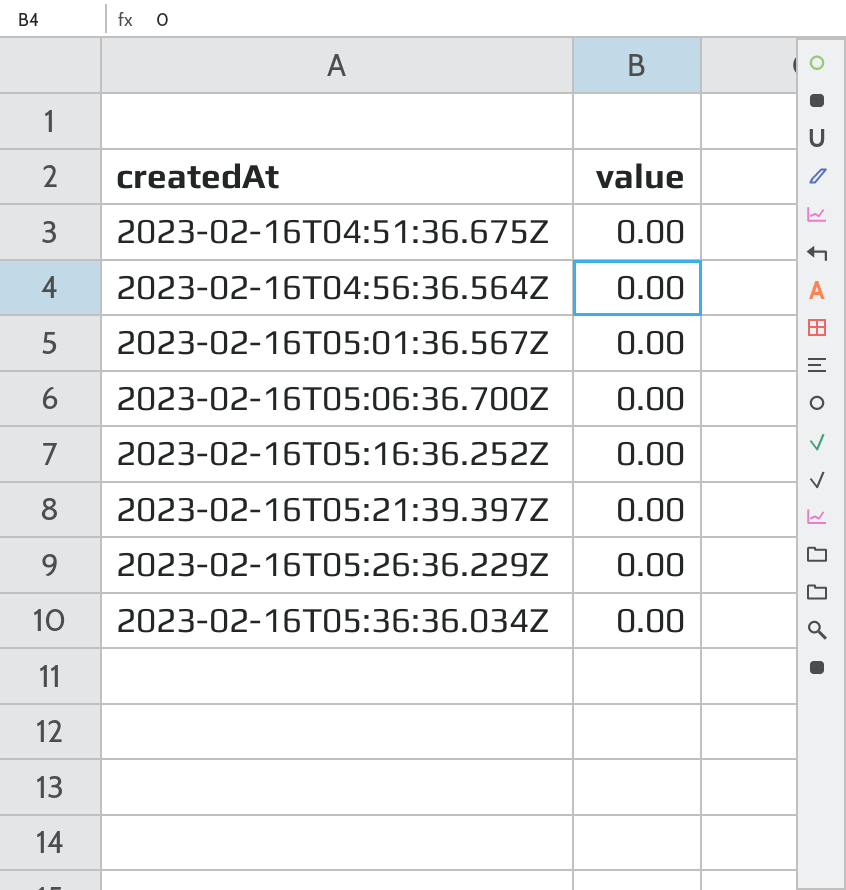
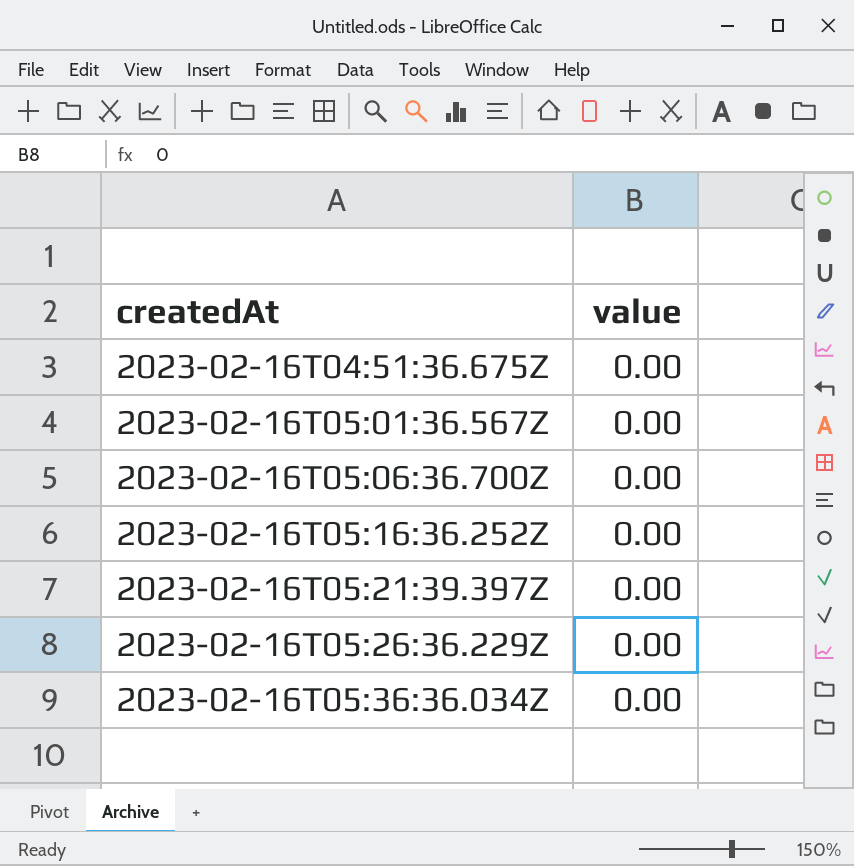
row 2023-02-16T04:56:36.564Z: 0.00 -> none

